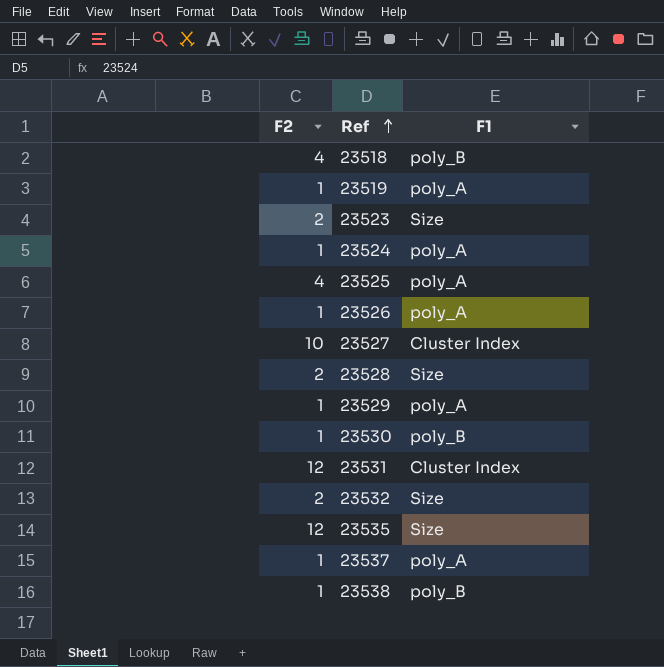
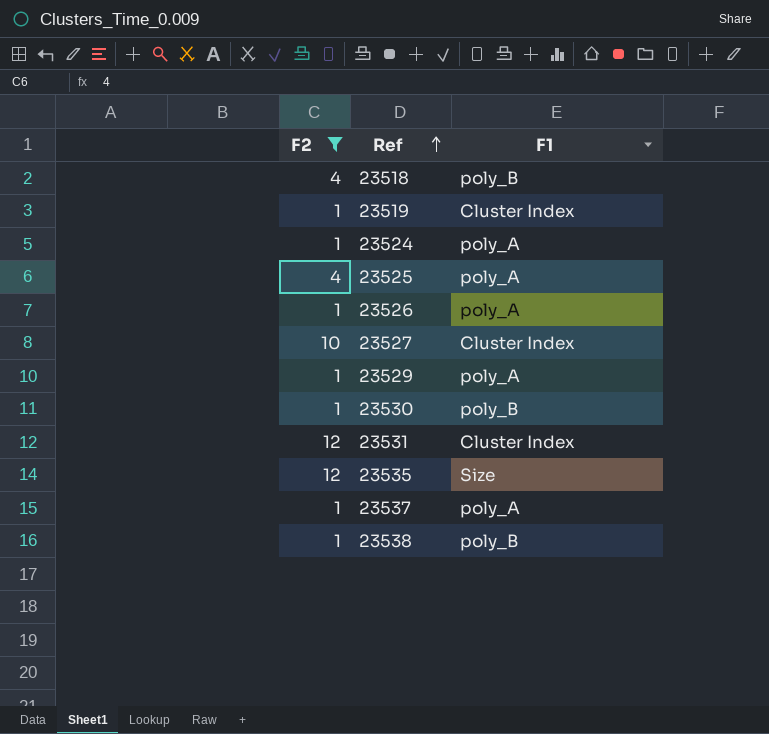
filter: none -> F2 != 2
23519 | F1: poly_A -> Cluster Index

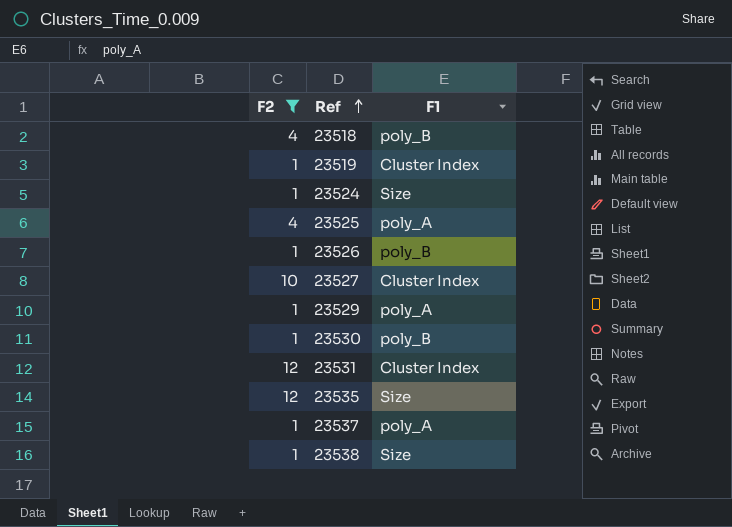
23524 | F1: poly_A -> Size
23526 | F1: poly_A -> poly_B
23538 | F1: poly_B -> Size

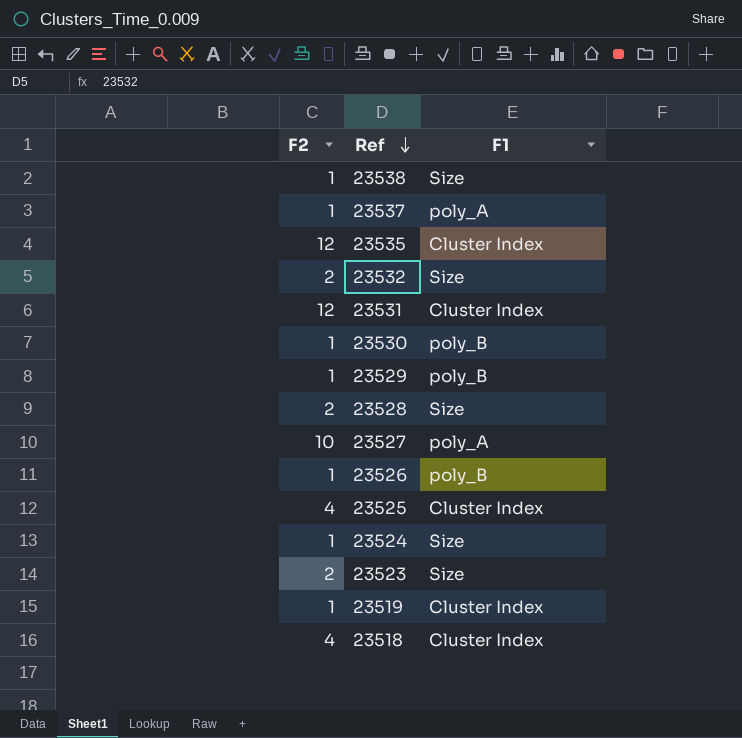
filter: F2 != 2 -> none
row order: Ref ascending -> Ref descending
23535 | F1: Size -> Cluster Index
23529 | F1: poly_A -> poly_B
23527 | F1: Cluster Index -> poly_A
23525 | F1: poly_A -> Cluster Index
23518 | F1: poly_B -> Cluster Index

